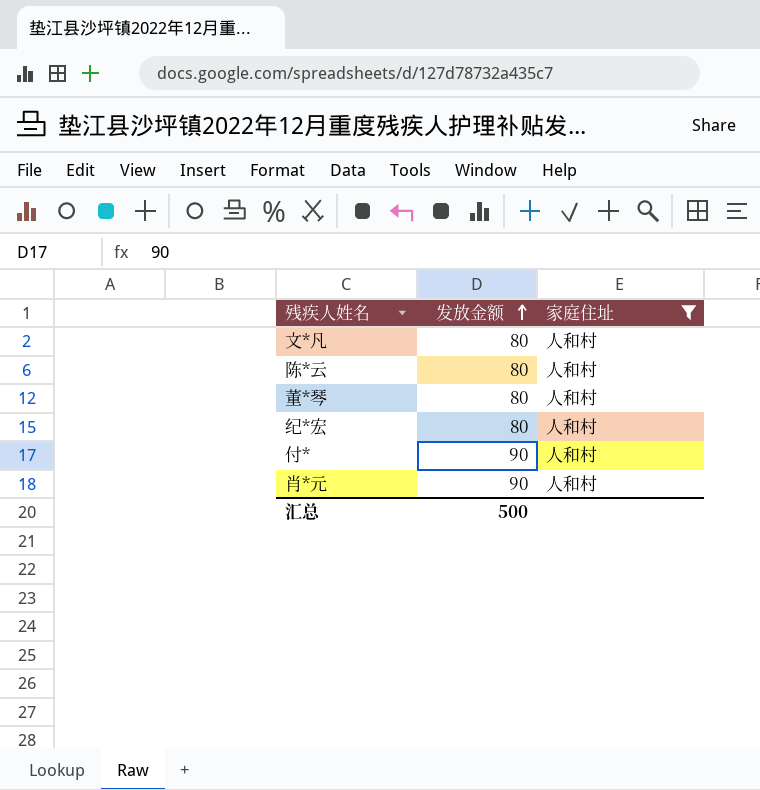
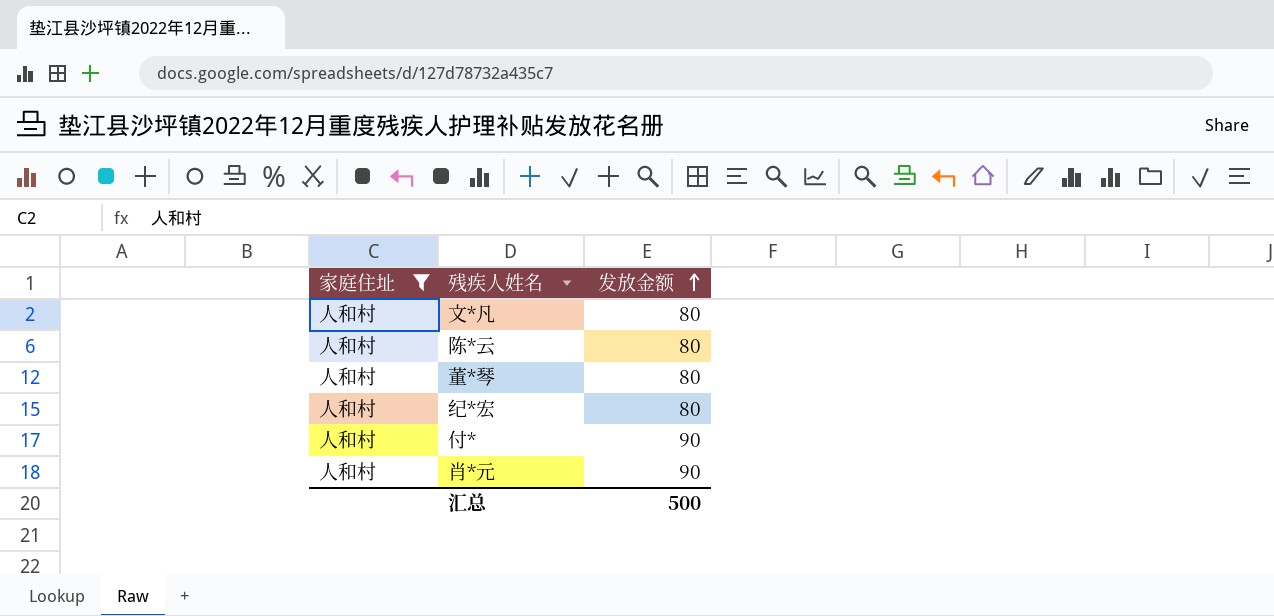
column 家庭住址 | position: 3 -> 1

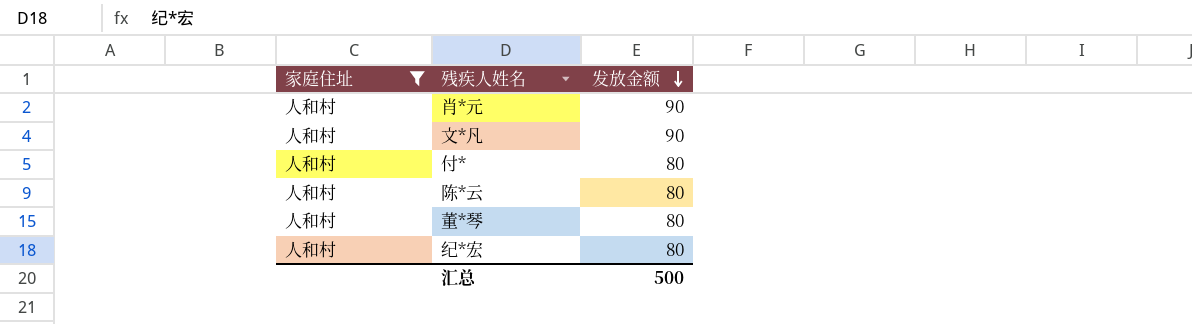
row order: 发放金额 ascending -> 发放金额 descending
文*凡 | 发放金额: 80 -> 90
付* | 发放金额: 90 -> 80

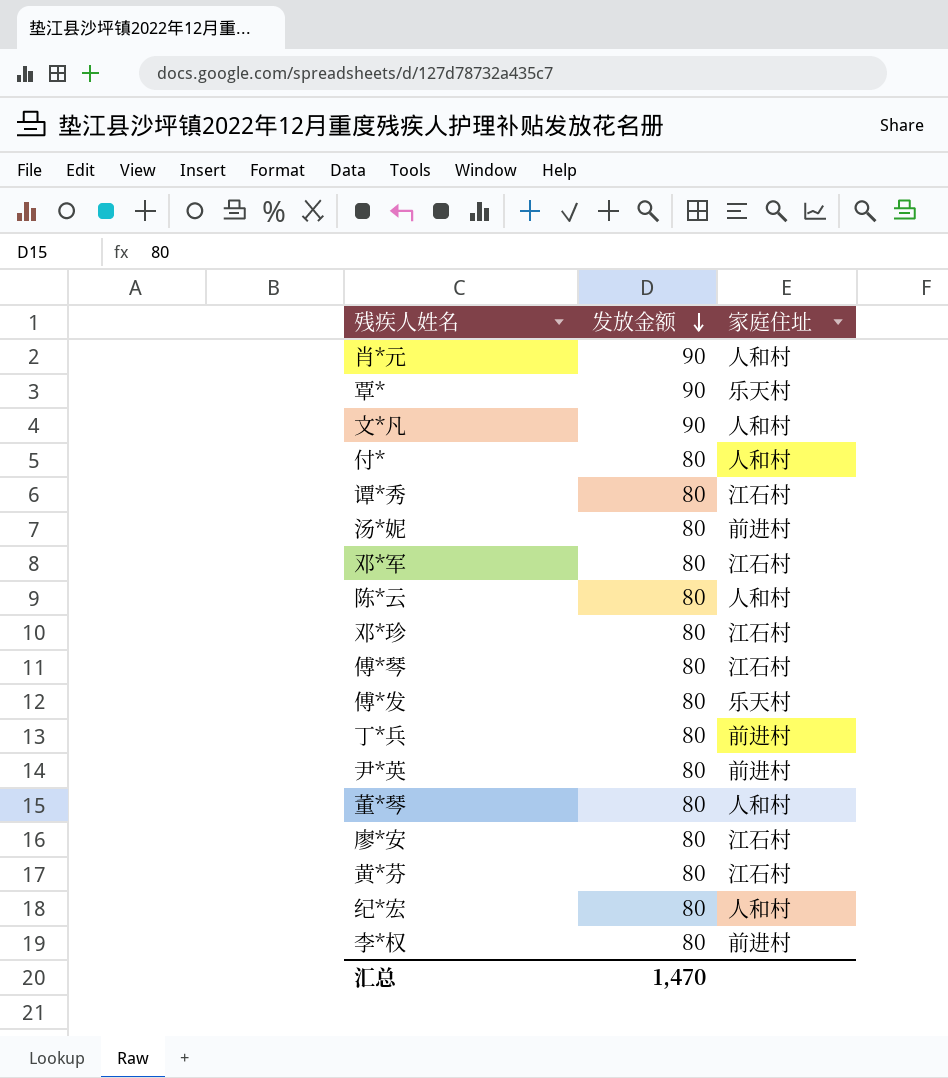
filter: 家庭住址 = 人和村 -> none
column 家庭住址 | position: 1 -> 3
汇总 | 发放金额: 500 -> 1,470

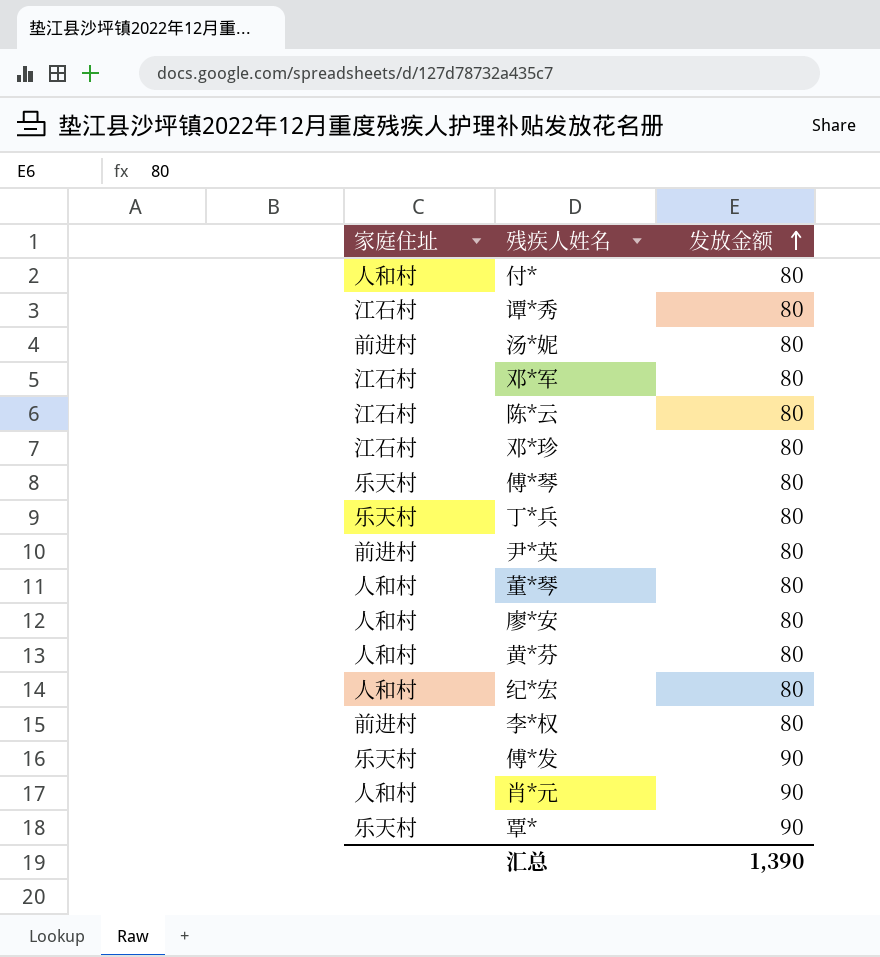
row order: 发放金额 descending -> 发放金额 ascending
column 家庭住址 | position: 3 -> 1
row 文*凡: 90 | 人和村 -> none
陈*云 | 家庭住址: 人和村 -> 江石村
傅*琴 | 家庭住址: 江石村 -> 乐天村
丁*兵 | 家庭住址: 前进村 -> 乐天村
廖*安 | 家庭住址: 江石村 -> 人和村
黄*芬 | 家庭住址: 江石村 -> 人和村
傅*发 | 发放金额: 80 -> 90
汇总 | 发放金额: 1,470 -> 1,390

